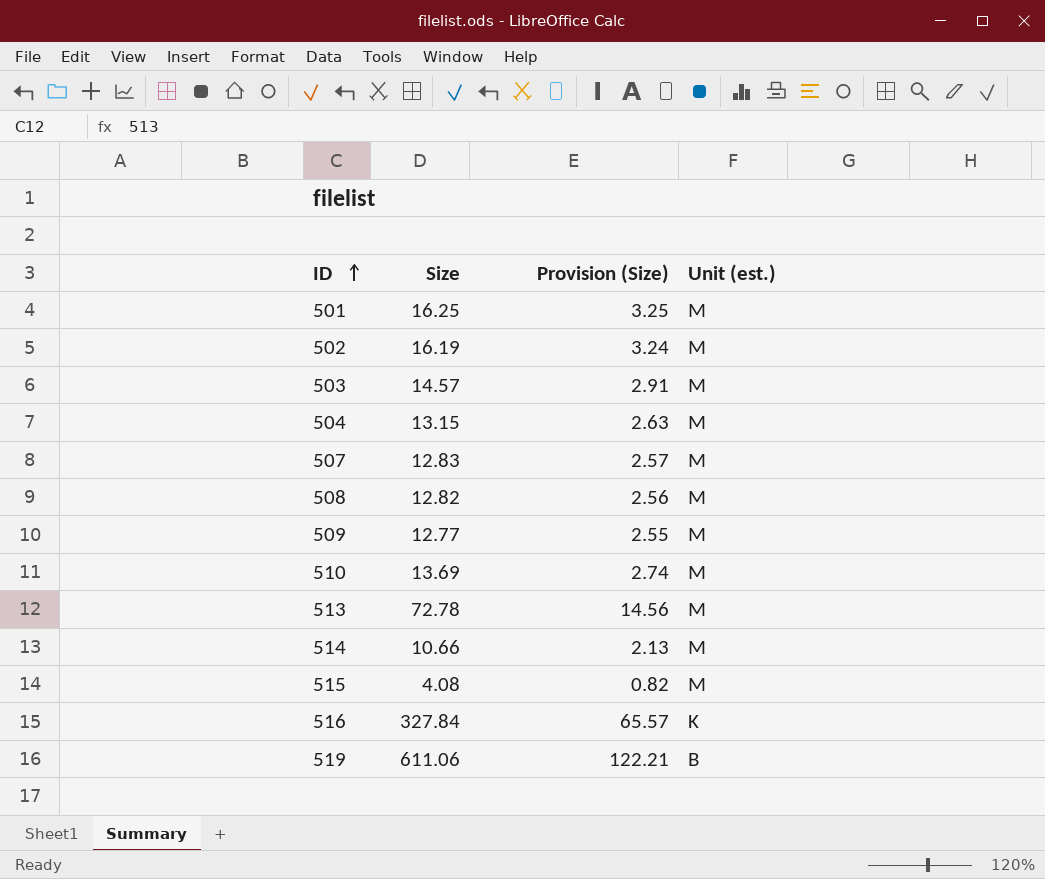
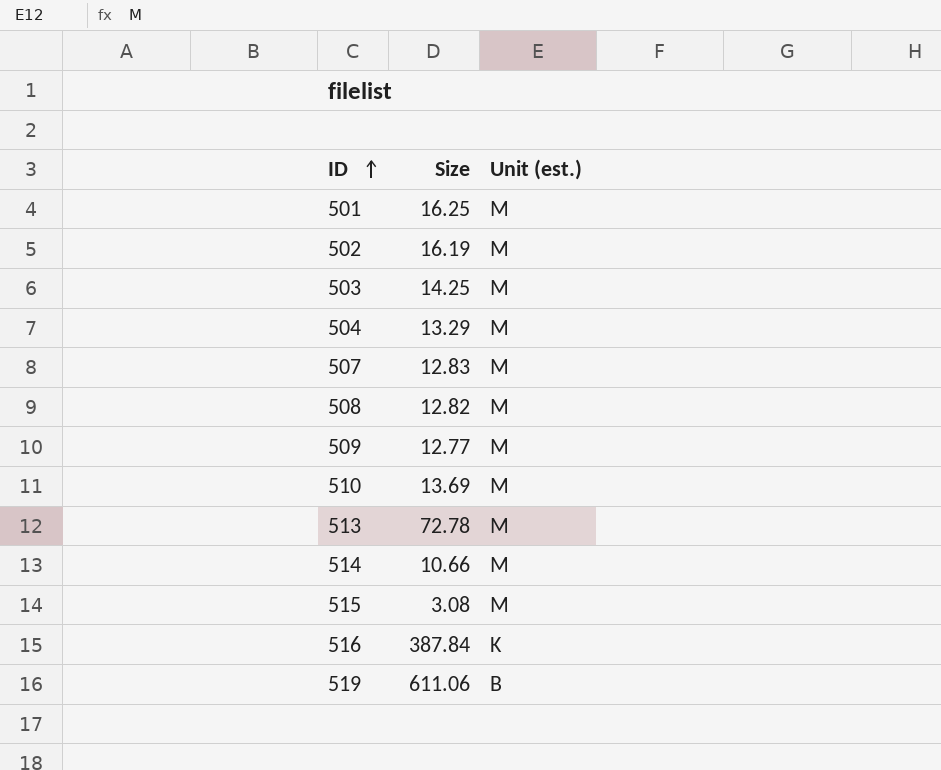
column Provision (Size) | formula: [Size] * 0.2 -> none
503 | Size: 14.57 -> 14.25
504 | Size: 13.15 -> 13.29
515 | Size: 4.08 -> 3.08
516 | Size: 327.84 -> 387.84

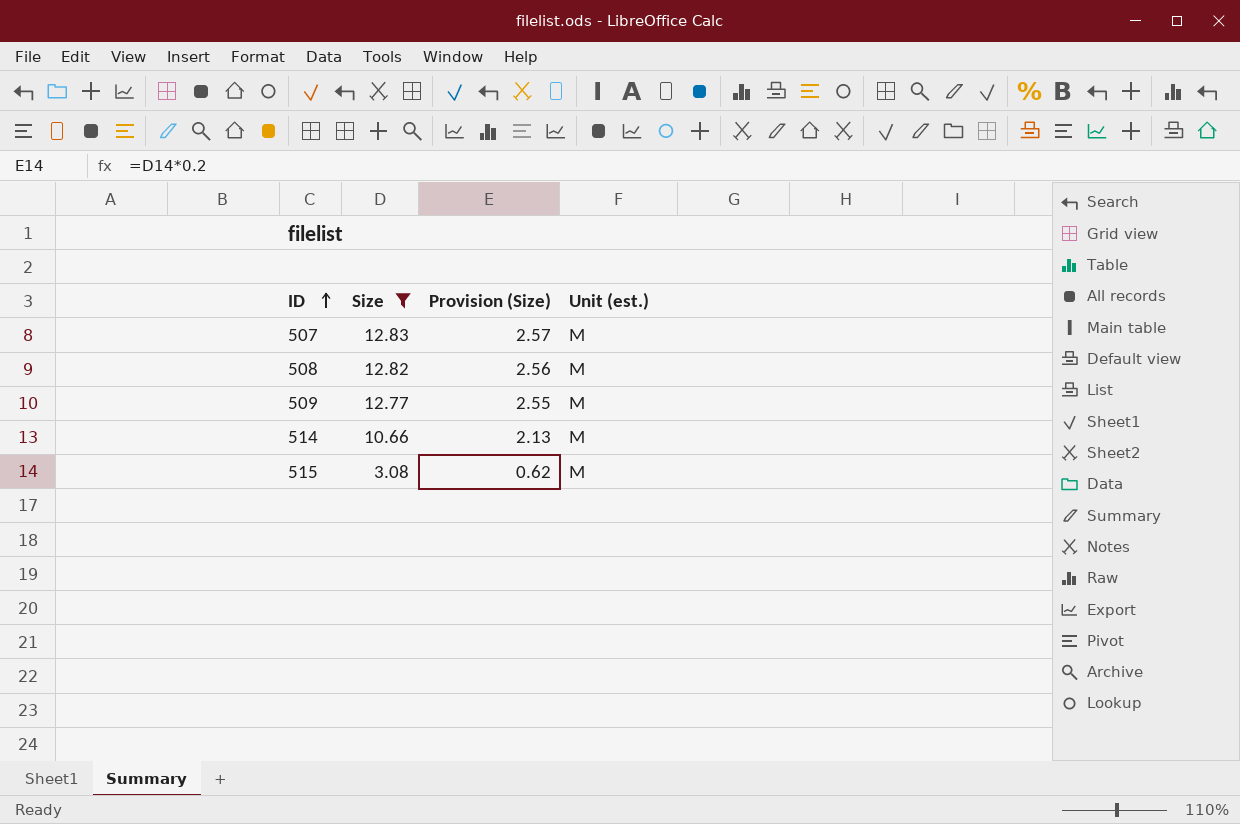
filter: none -> Size <= 12.83
column Provision (Size) | formula: none -> [Size] * 0.2

